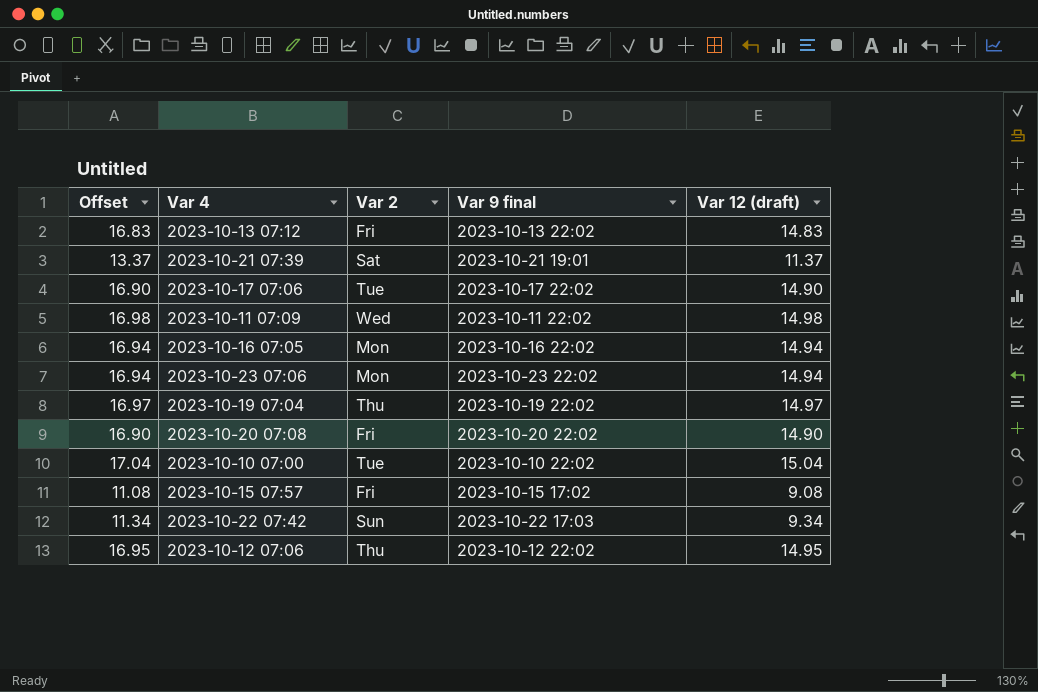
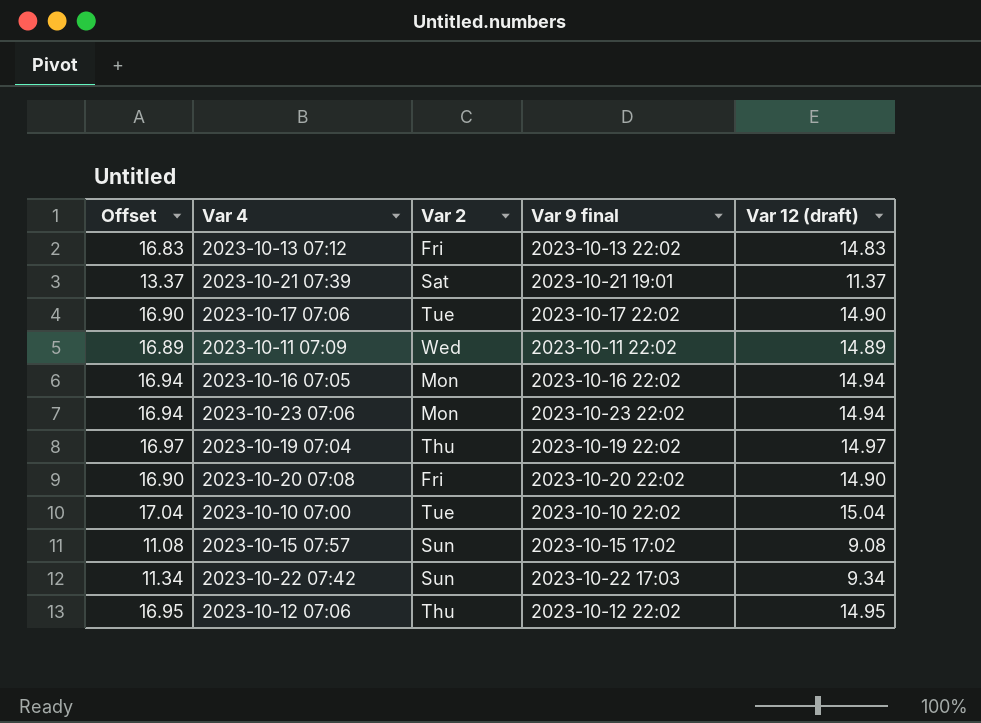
2023-10-11 07:09 | Offset: 16.98 -> 16.89
2023-10-11 07:09 | Var 12 (draft): 14.98 -> 14.89
2023-10-15 07:57 | Var 2: Fri -> Sun

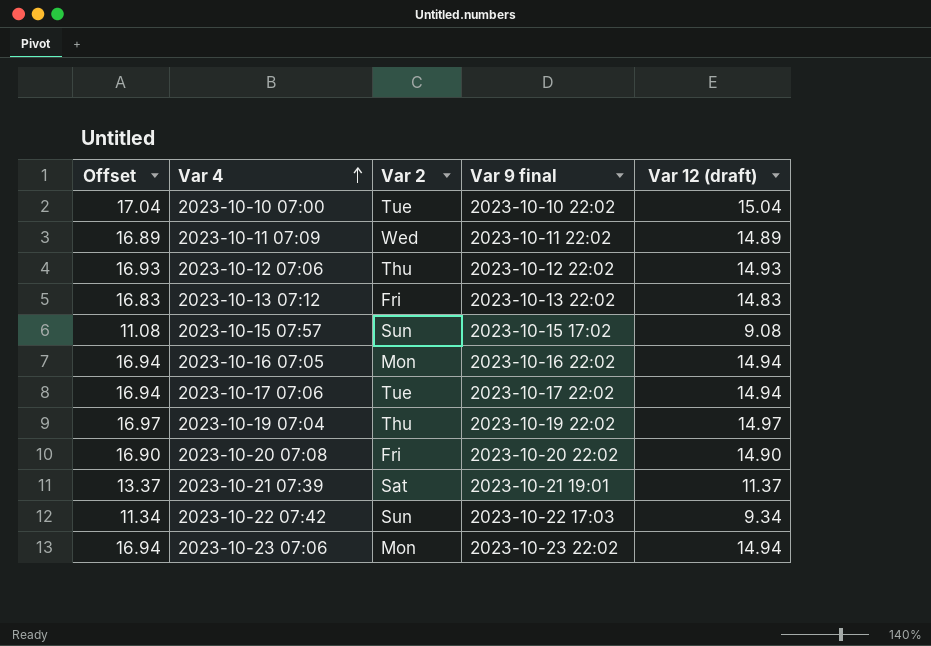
row order: none -> Var 4 ascending
2023-10-12 07:06 | Offset: 16.95 -> 16.93
2023-10-12 07:06 | Var 12 (draft): 14.95 -> 14.93
2023-10-17 07:06 | Offset: 16.90 -> 16.94
2023-10-17 07:06 | Var 12 (draft): 14.90 -> 14.94

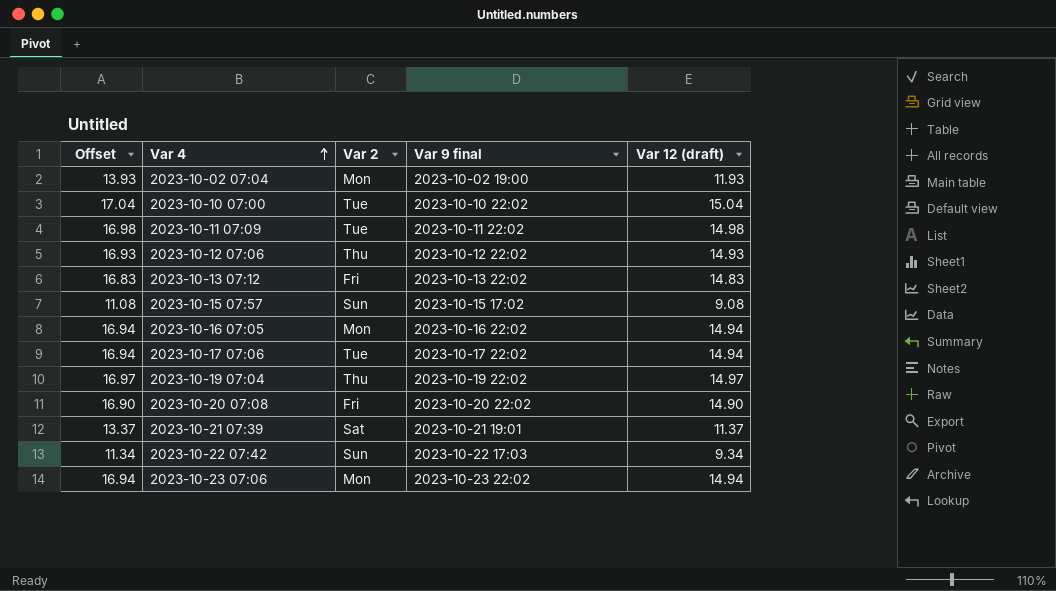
row 2023-10-02 07:04: none -> 13.93 | Mon | 2023-10-02 19:00 | 11.93
2023-10-11 07:09 | Offset: 16.89 -> 16.98
2023-10-11 07:09 | Var 2: Wed -> Tue
2023-10-11 07:09 | Var 12 (draft): 14.89 -> 14.98

